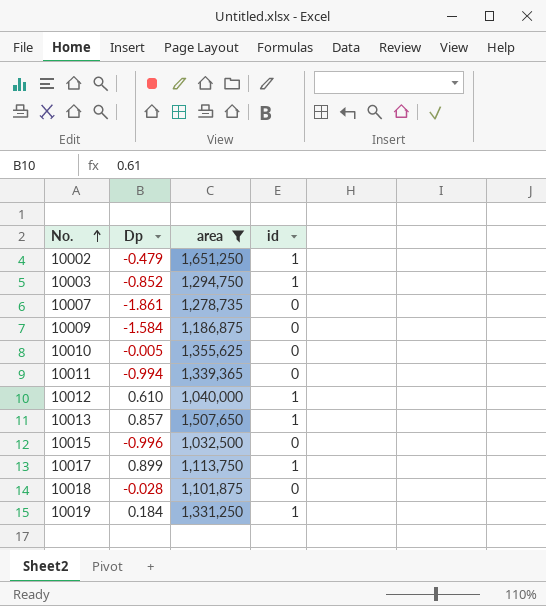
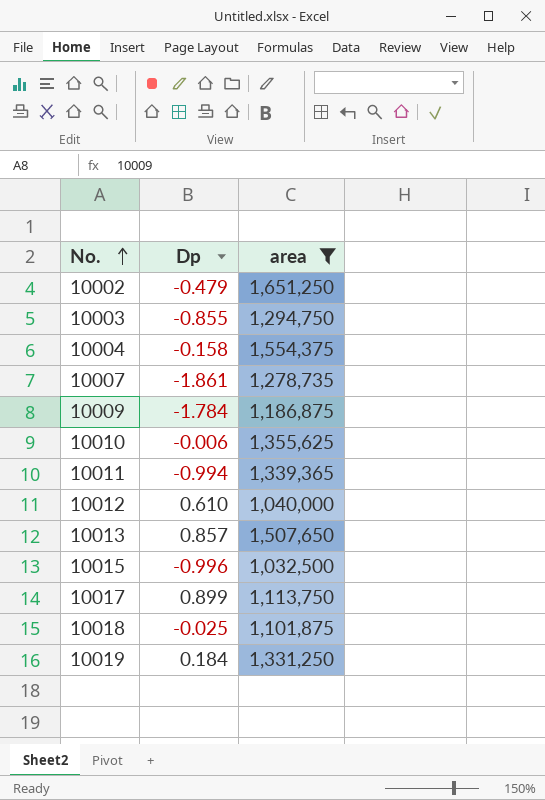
column id | position: 4 -> none
10003 | Dp: -0.852 -> -0.855
row 10004: none -> -0.158 | 1,554,375
10009 | Dp: -1.584 -> -1.784
10010 | Dp: -0.005 -> -0.006
10018 | Dp: -0.028 -> -0.025

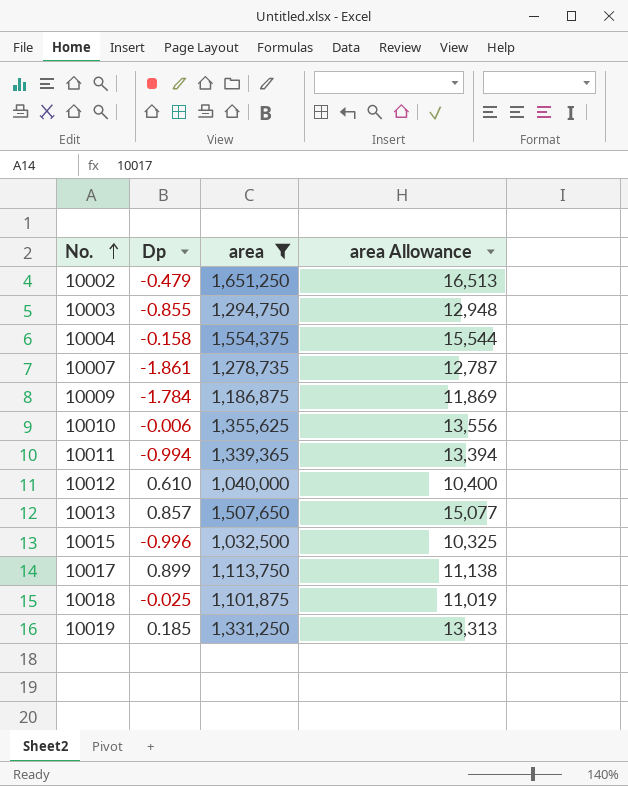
column area Allowance | formula: none -> [area] * 0.01
10019 | Dp: 0.184 -> 0.185

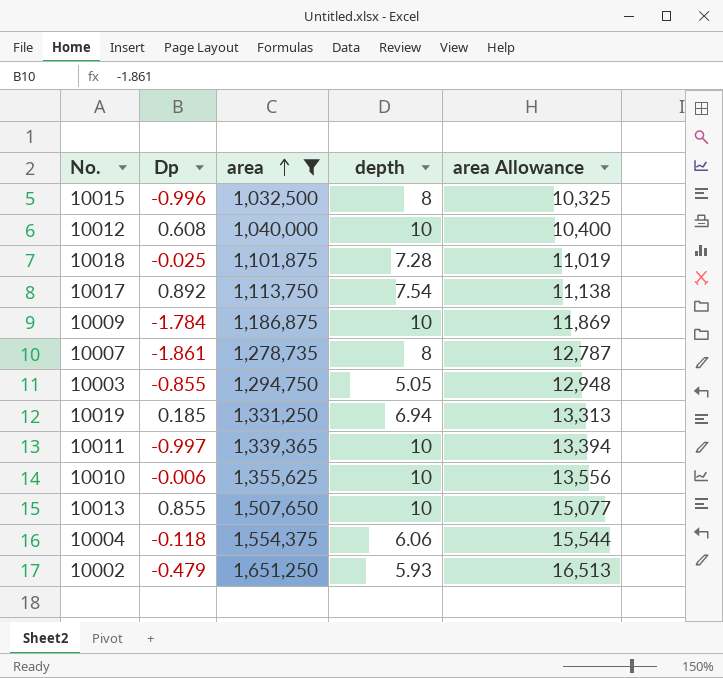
row order: No. ascending -> area ascending
column depth | position: none -> 4
10012 | Dp: 0.610 -> 0.608
10017 | Dp: 0.899 -> 0.892
10011 | Dp: -0.994 -> -0.997
10013 | Dp: 0.857 -> 0.855
10004 | Dp: -0.158 -> -0.118

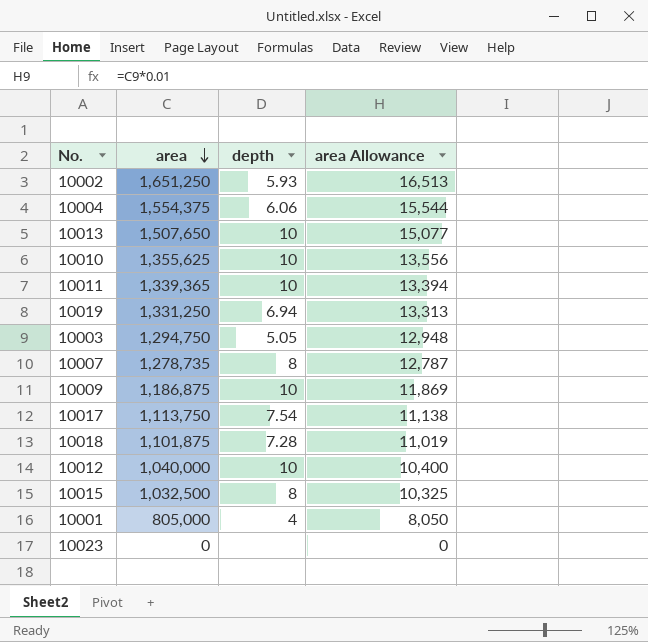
filter: area >= 1,032,500 -> none
row order: area ascending -> area descending
column Dp | position: 2 -> none

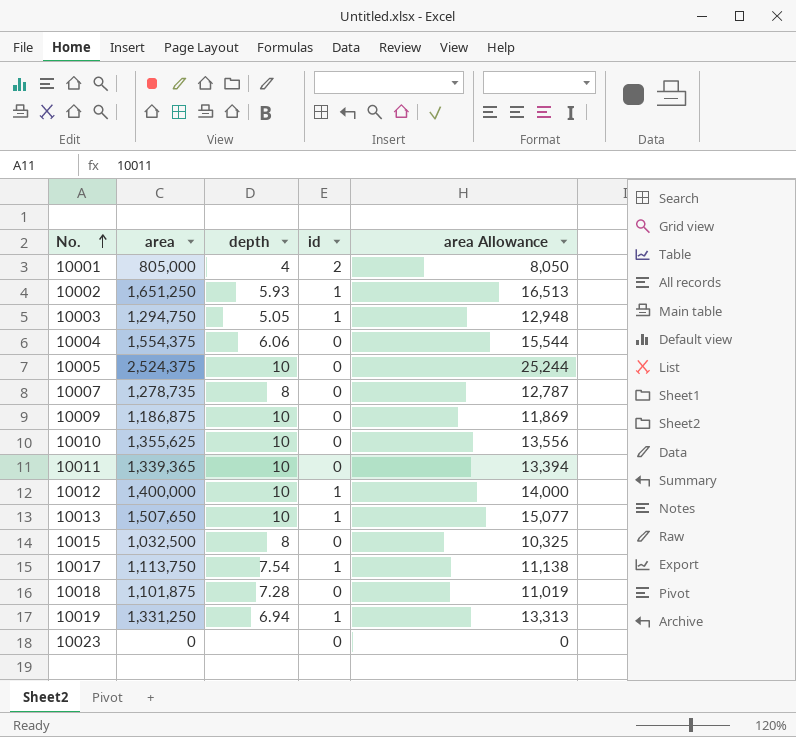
row order: area descending -> No. ascending
column id | position: none -> 4
row 10005: none -> 2,524,375 | 10 | 0 | 25,244
10012 | area: 1,040,000 -> 1,400,000
10012 | area Allowance: 10,400 -> 14,000

